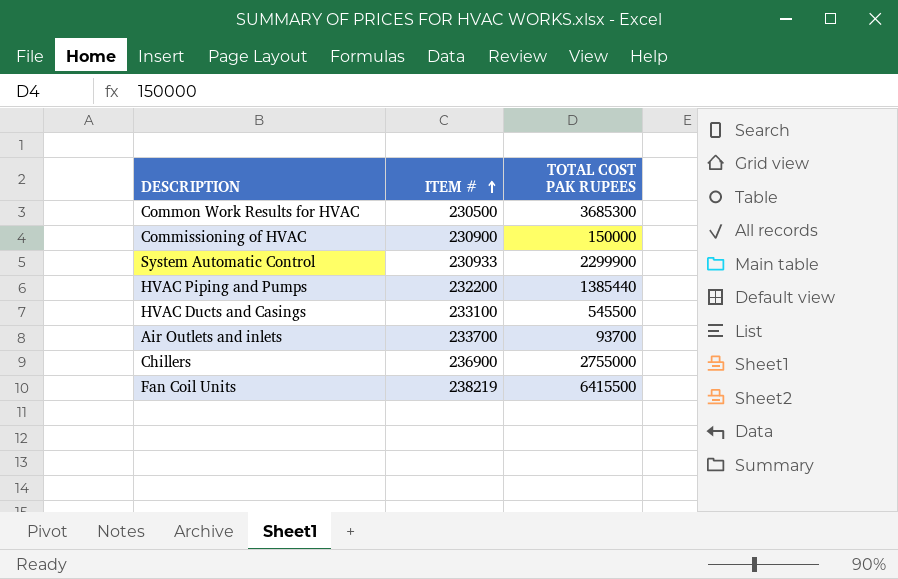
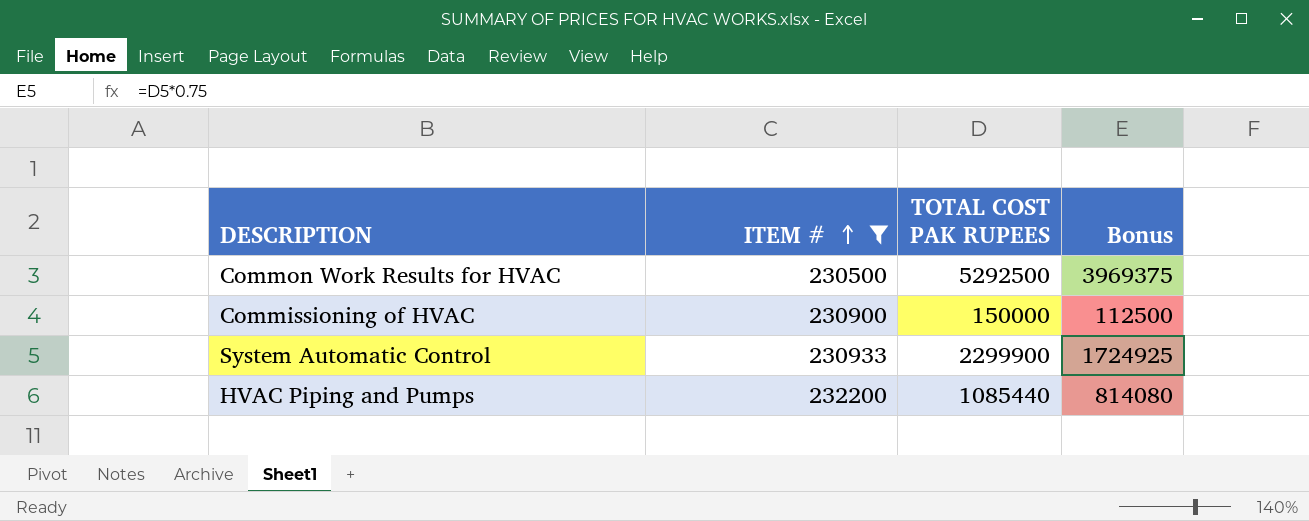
filter: none -> ITEM # <= 232200
column Bonus | formula: none -> [TOTAL COST PAK RUPEES] * 0.75
Common Work Results for HVAC | TOTAL COST PAK RUPEES: 3685300 -> 5292500
HVAC Piping and Pumps | TOTAL COST PAK RUPEES: 1385440 -> 1085440

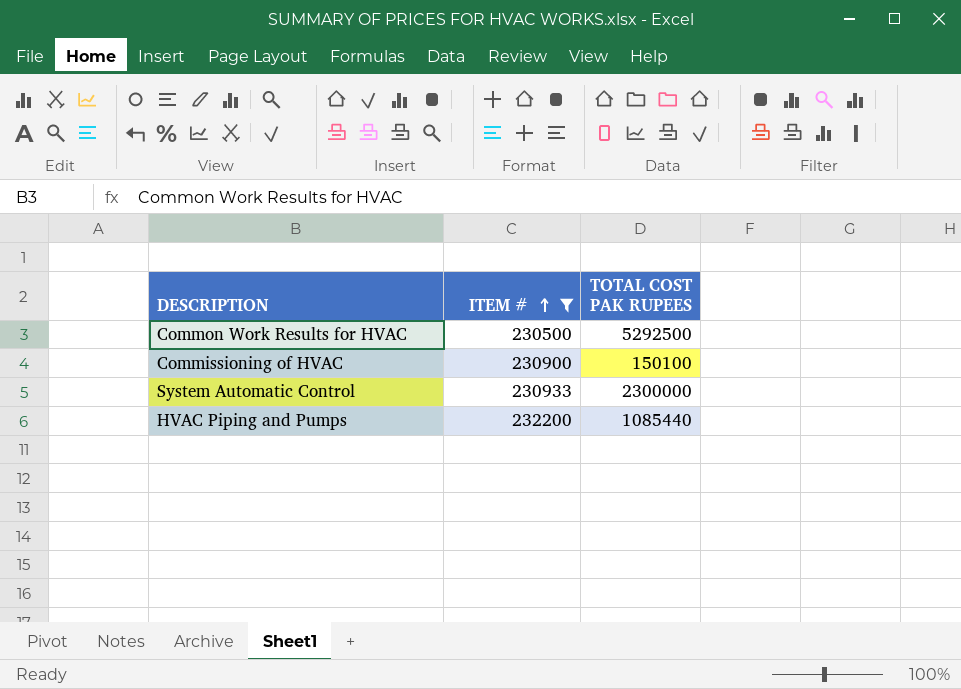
column Bonus | formula: [TOTAL COST PAK RUPEES] * 0.75 -> none
Commissioning of HVAC | TOTAL COST PAK RUPEES: 150000 -> 150100
System Automatic Control | TOTAL COST PAK RUPEES: 2299900 -> 2300000

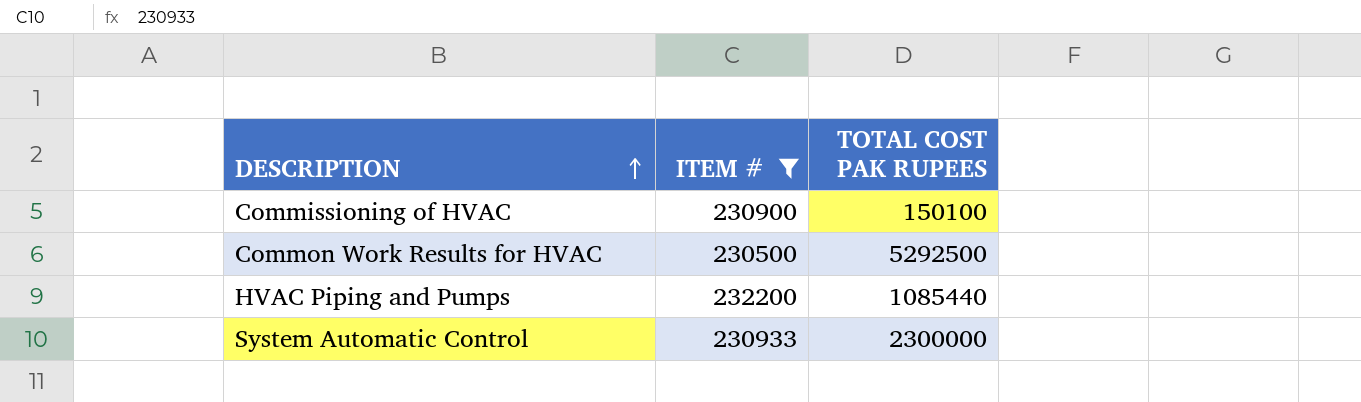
row order: ITEM # ascending -> DESCRIPTION ascending

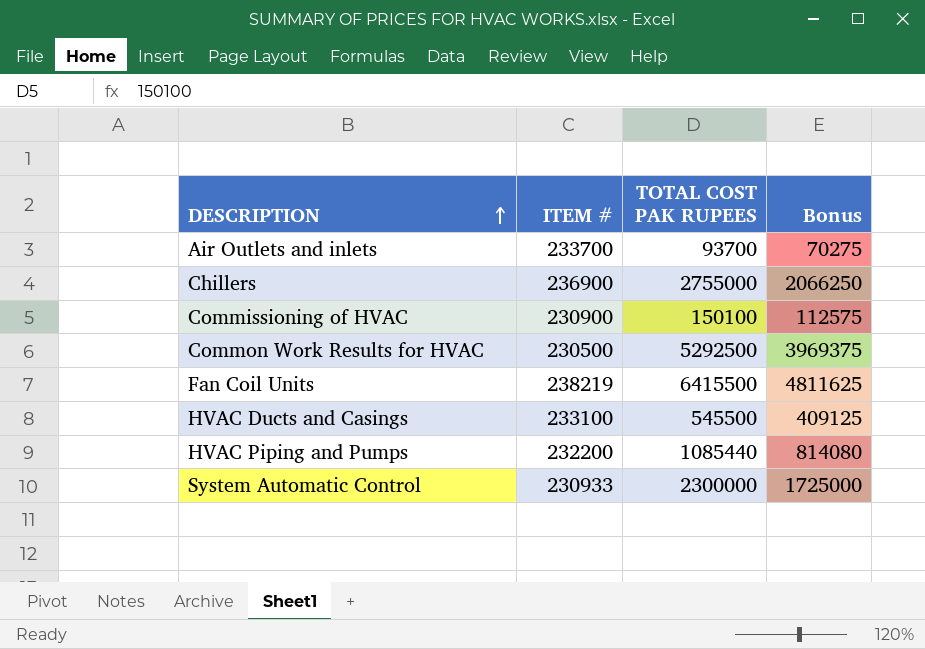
filter: ITEM # <= 232200 -> none
column Bonus | formula: none -> [TOTAL COST PAK RUPEES] * 0.75

